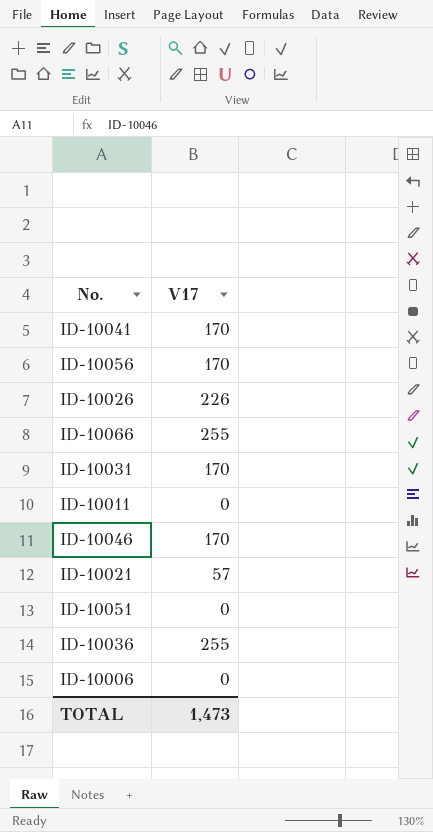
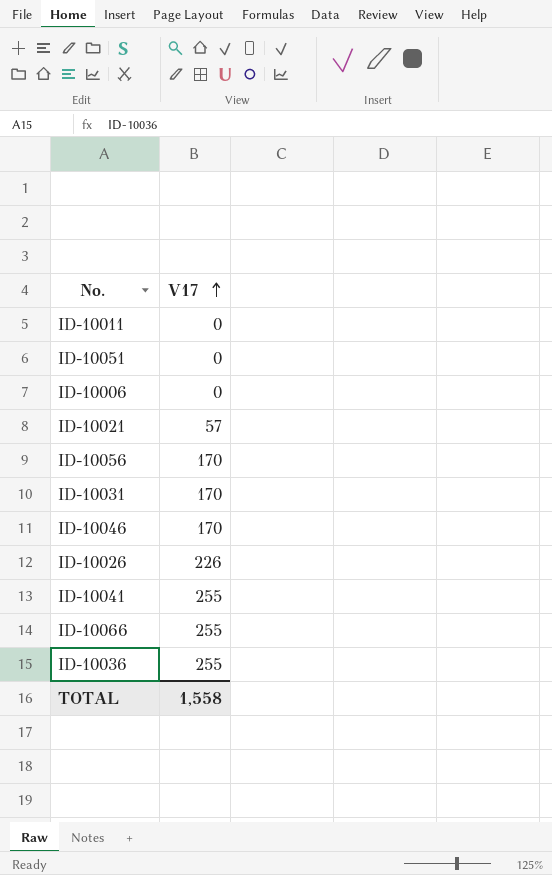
row order: none -> V17 ascending
ID-10041 | V17: 170 -> 255
TOTAL | V17: 1,473 -> 1,558

